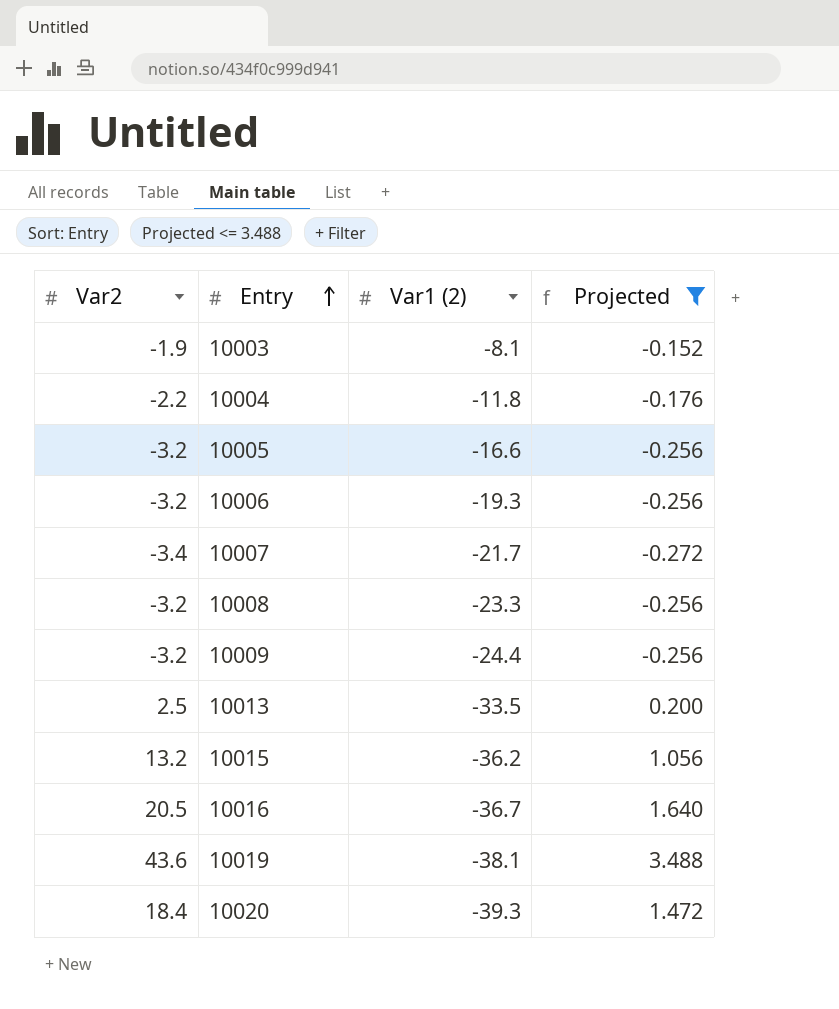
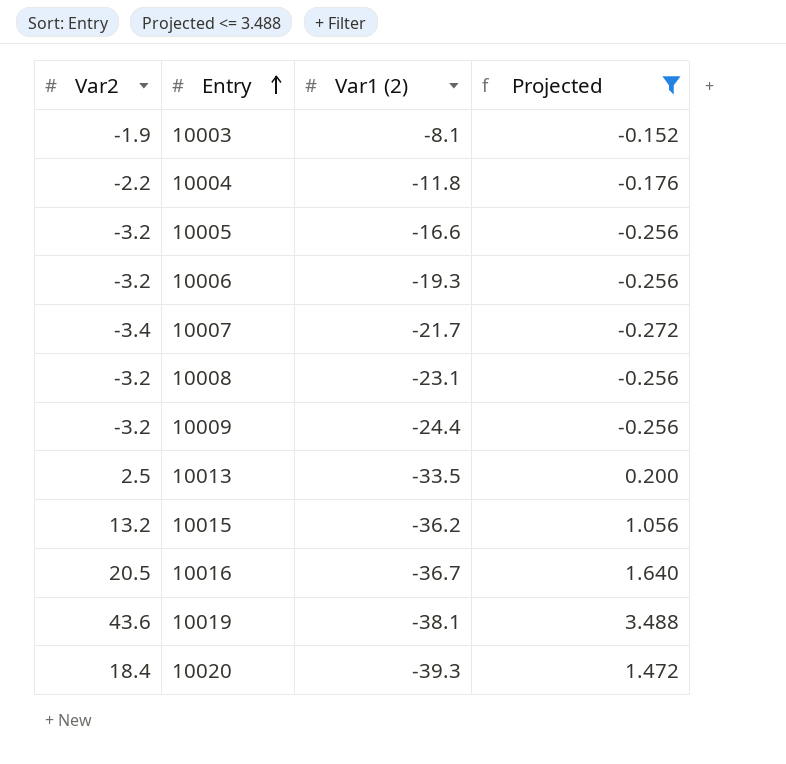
10008 | Var1 (2): -23.3 -> -23.1

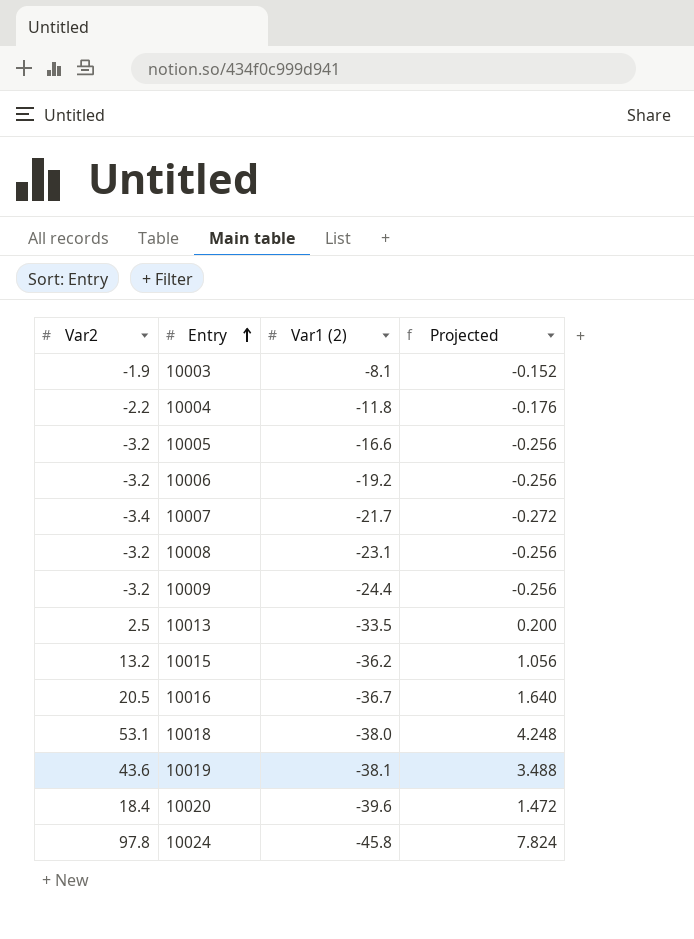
filter: Projected <= 3.488 -> none
10006 | Var1 (2): -19.3 -> -19.2
10020 | Var1 (2): -39.3 -> -39.6

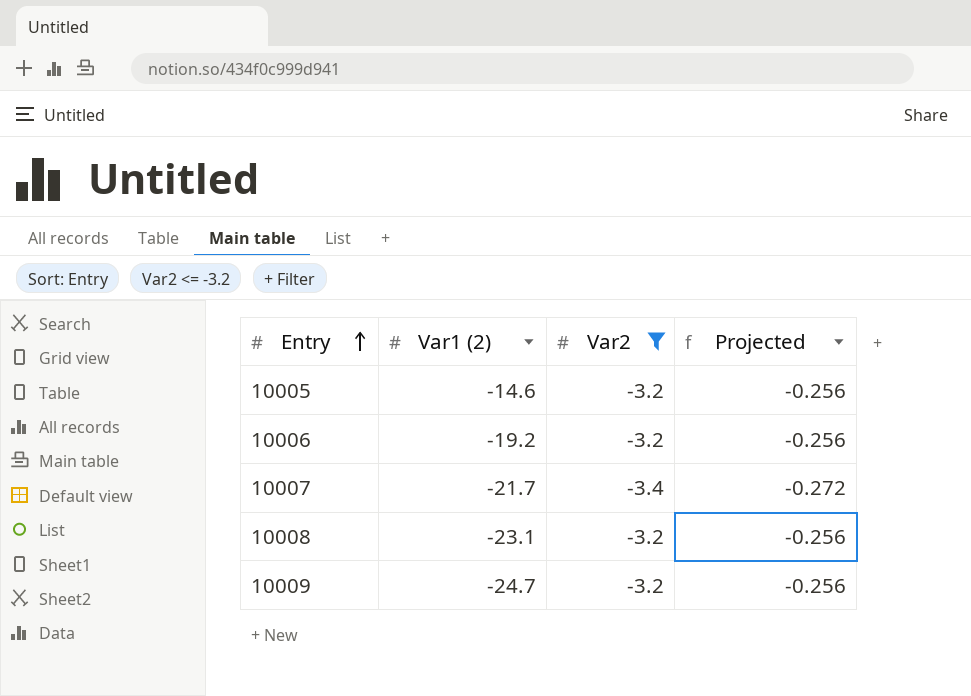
filter: none -> Var2 <= -3.2
column Var2 | position: 1 -> 3
10005 | Var1 (2): -16.6 -> -14.6
10009 | Var1 (2): -24.4 -> -24.7

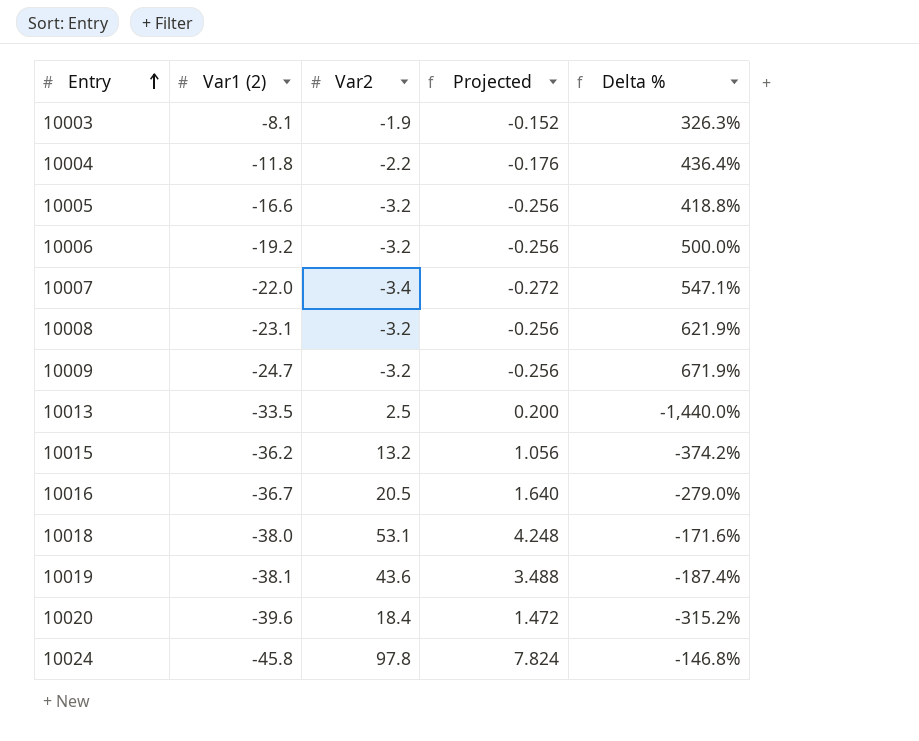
filter: Var2 <= -3.2 -> none
column Delta % | formula: none -> ([Var1 (2)] - [Var2]) / [Var2]
10005 | Var1 (2): -14.6 -> -16.6
10007 | Var1 (2): -21.7 -> -22.0

